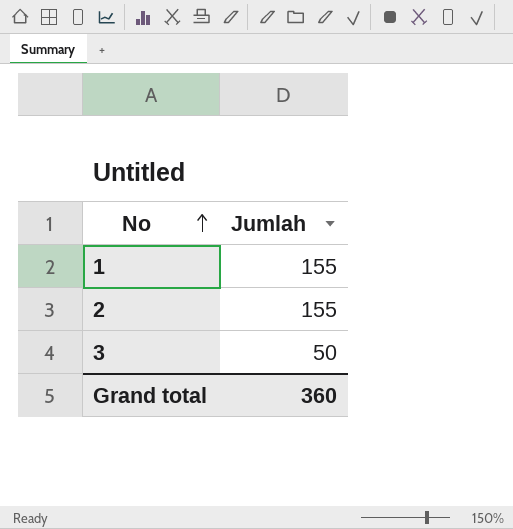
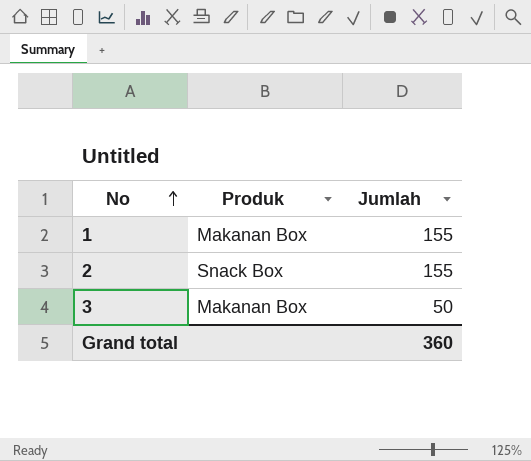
column Produk | position: none -> 2

